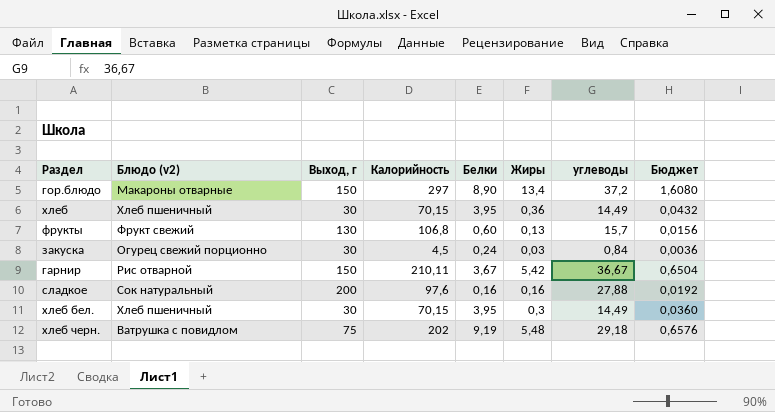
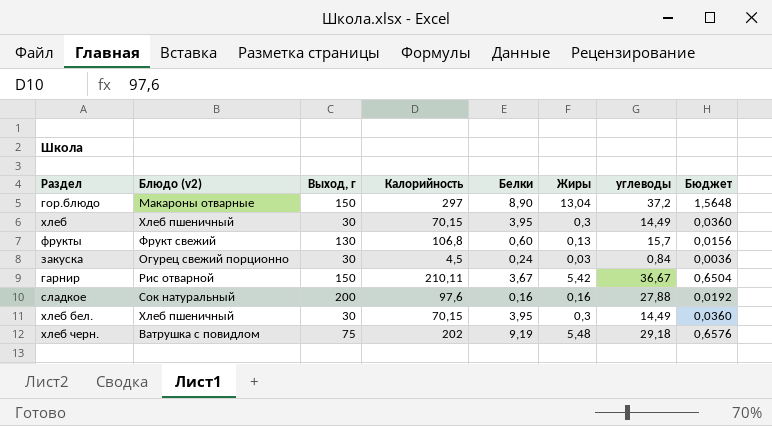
гор.блюдо | Жиры: 13,4 -> 13,04
гор.блюдо | Бюджет: 1,6080 -> 1,5648
хлеб | Жиры: 0,36 -> 0,3
хлеб | Бюджет: 0,0432 -> 0,0360

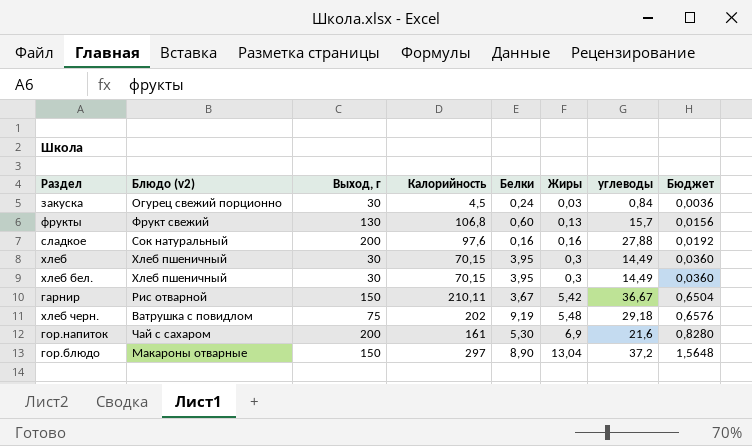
row order: none -> Жиры ascending
row гор.напиток: none -> Чай с сахаром | 200 | 161 | 5,30 | 6,9 | 21,6 | 0,8280

